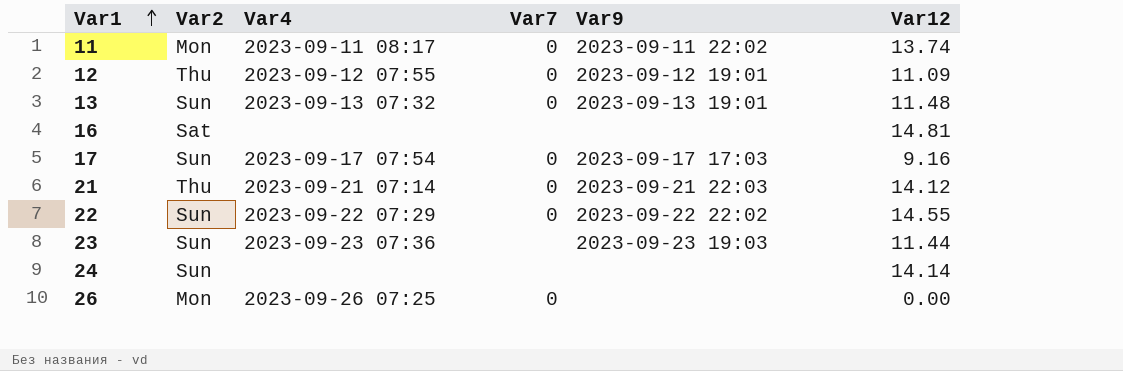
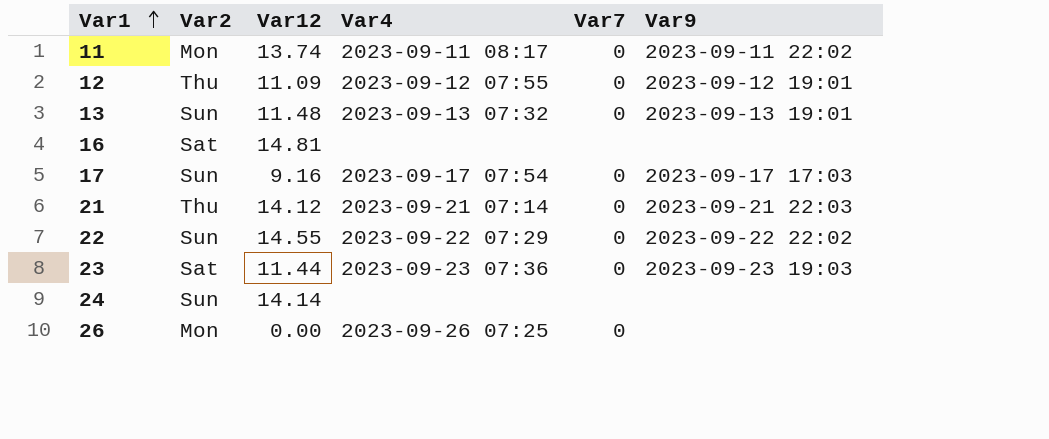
column Var12 | position: 6 -> 3
23 | Var2: Sun -> Sat
23 | Var7: none -> 0

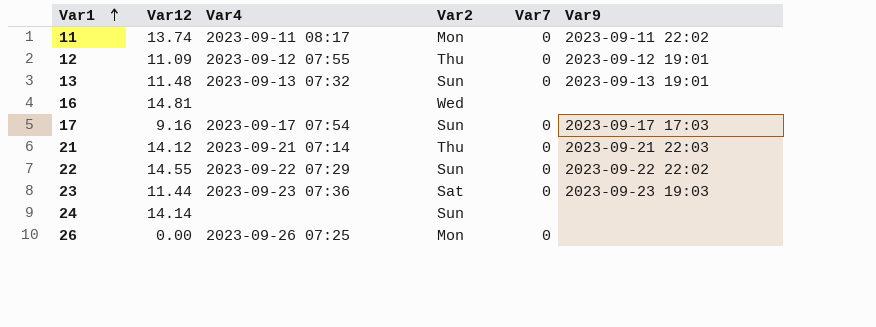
column Var2 | position: 2 -> 4
16 | Var2: Sat -> Wed

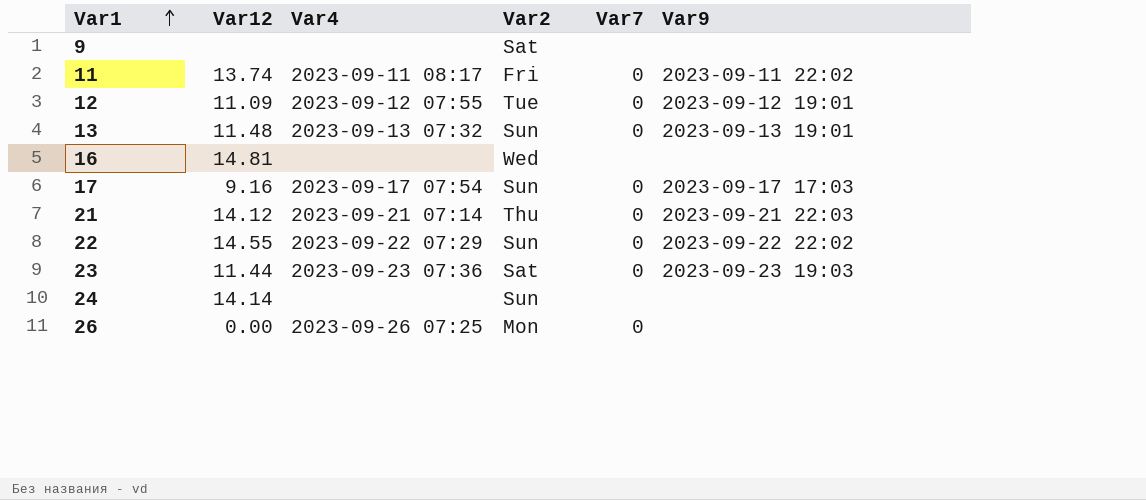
row 9: none -> none | none | Sat | none | none
11 | Var2: Mon -> Fri
12 | Var2: Thu -> Tue

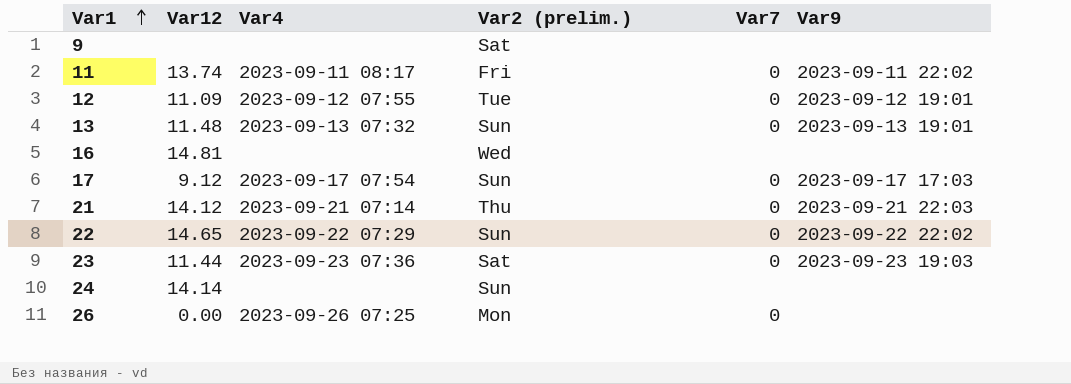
column name: Var2 -> Var2 (prelim.)
17 | Var12: 9.16 -> 9.12
22 | Var12: 14.55 -> 14.65

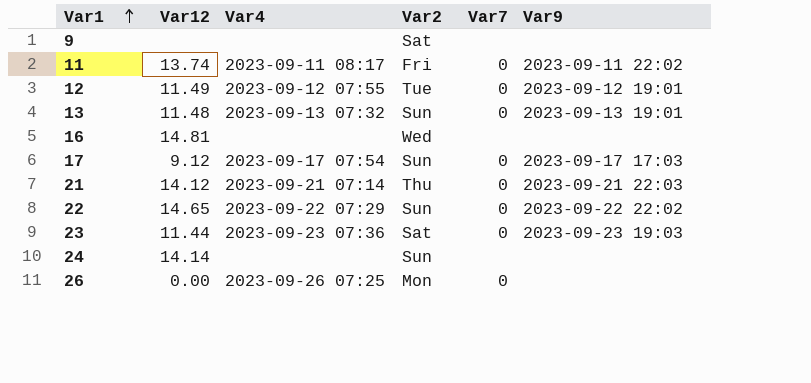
column name: Var2 (prelim.) -> Var2
12 | Var12: 11.09 -> 11.49

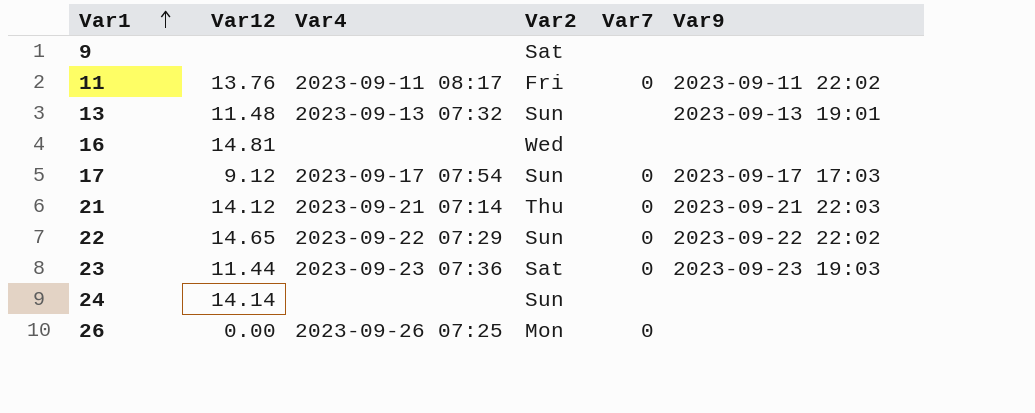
row 12: 11.49 | 2023-09-12 07:55 | Tue | 0 | 2023-09-12 19:01 -> none
11 | Var12: 13.74 -> 13.76
13 | Var7: 0 -> none

